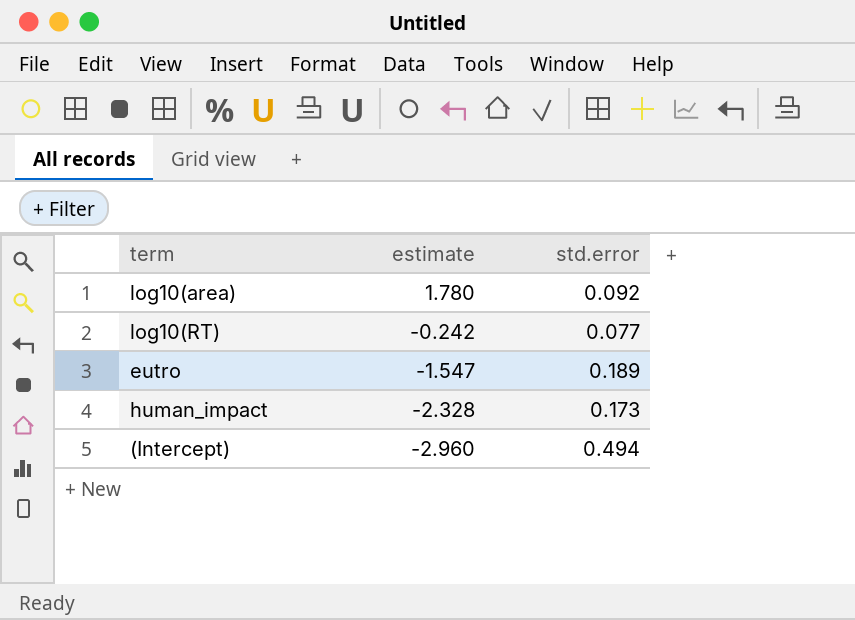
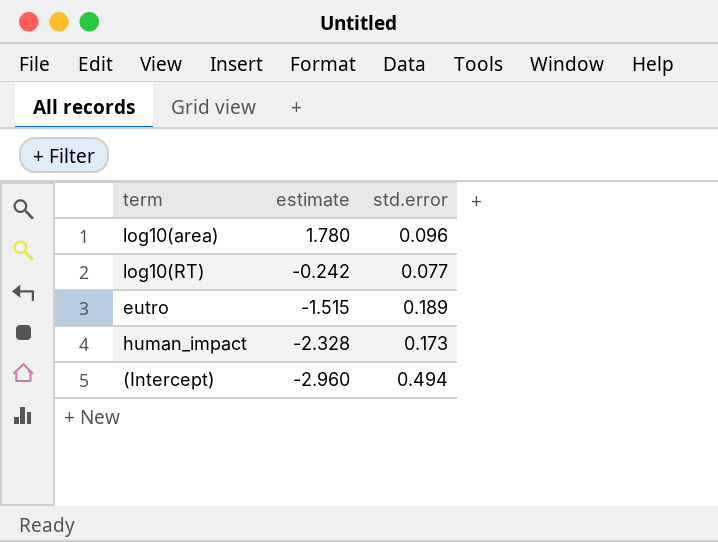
log10(area) | std.error: 0.092 -> 0.096
eutro | estimate: -1.547 -> -1.515

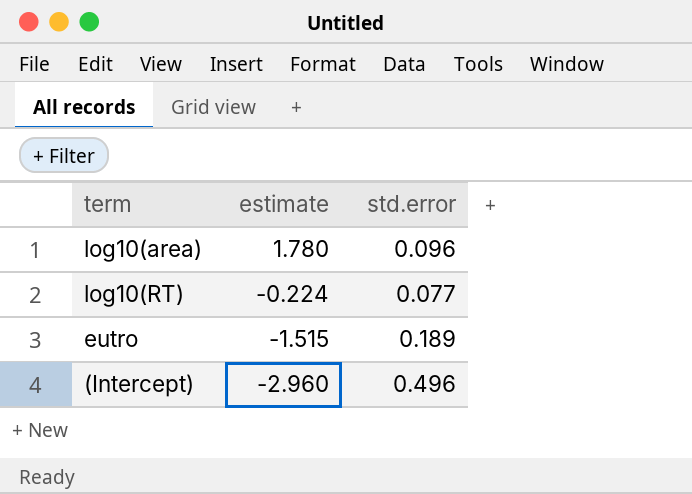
row human_impact: -2.328 | 0.173 -> none
log10(RT) | estimate: -0.242 -> -0.224
(Intercept) | std.error: 0.494 -> 0.496

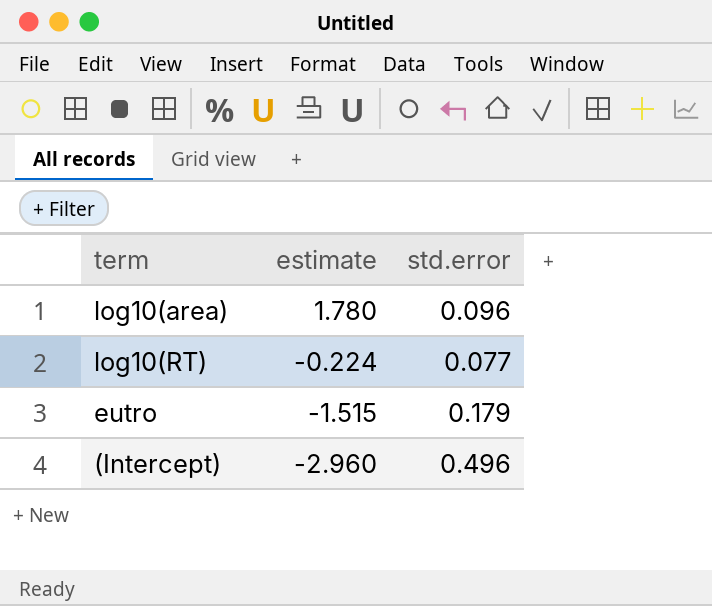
eutro | std.error: 0.189 -> 0.179

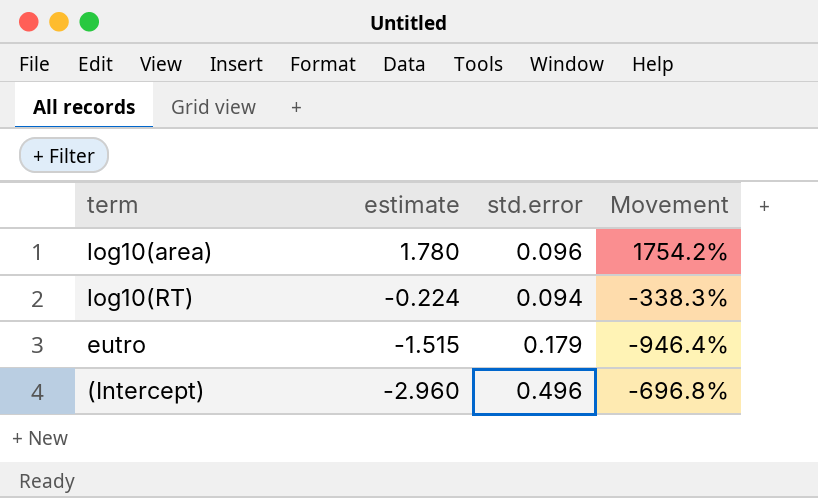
column Movement | formula: none -> ([estimate] - [std.error]) / [std.error]
log10(RT) | std.error: 0.077 -> 0.094

